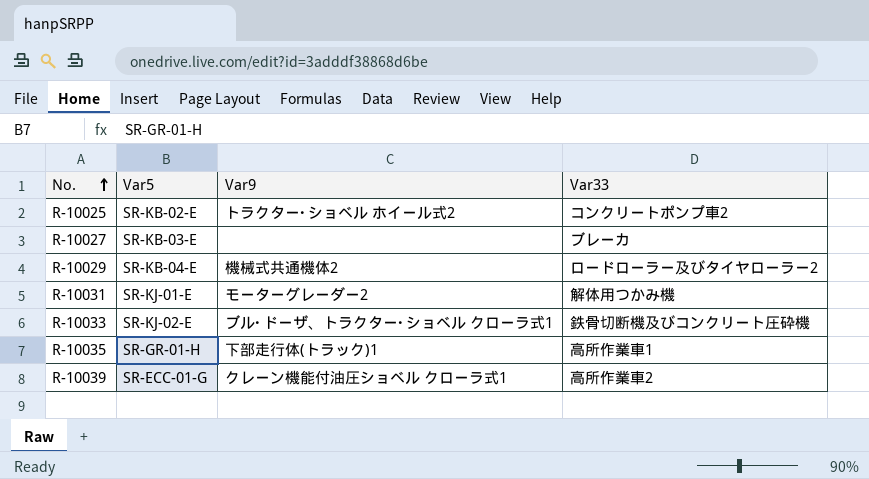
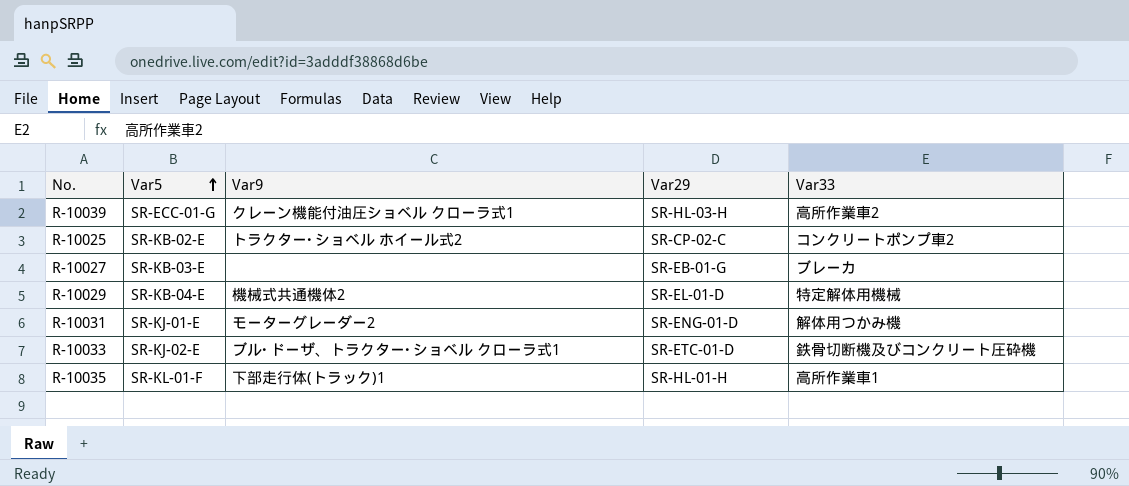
row order: No. ascending -> Var5 ascending
column Var29 | position: none -> 4
R-10029 | Var33: ロードローラー及びタイヤローラー2 -> 特定解体用機械
R-10035 | Var5: SR-GR-01-H -> SR-KL-01-F

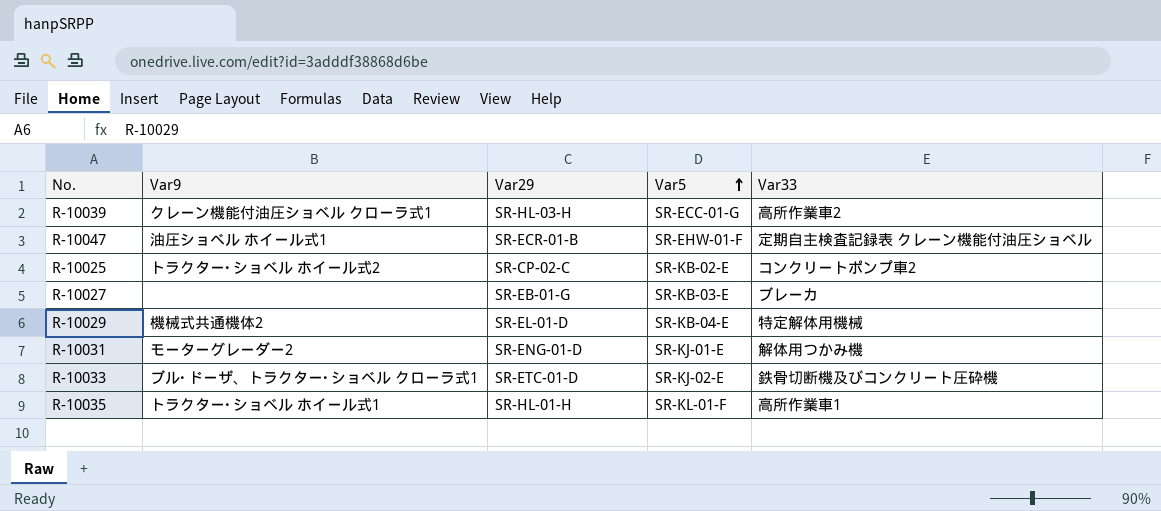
column Var5 | position: 2 -> 4
row R-10047: none -> 油圧ショベル ホイール式1 | SR-ECR-01-B | SR-EHW-01-F | 定期自主検査記録表 クレーン機能付油圧ショベル
R-10035 | Var9: 下部走行体(トラック)1 -> トラクター･ショベル ホイール式1

